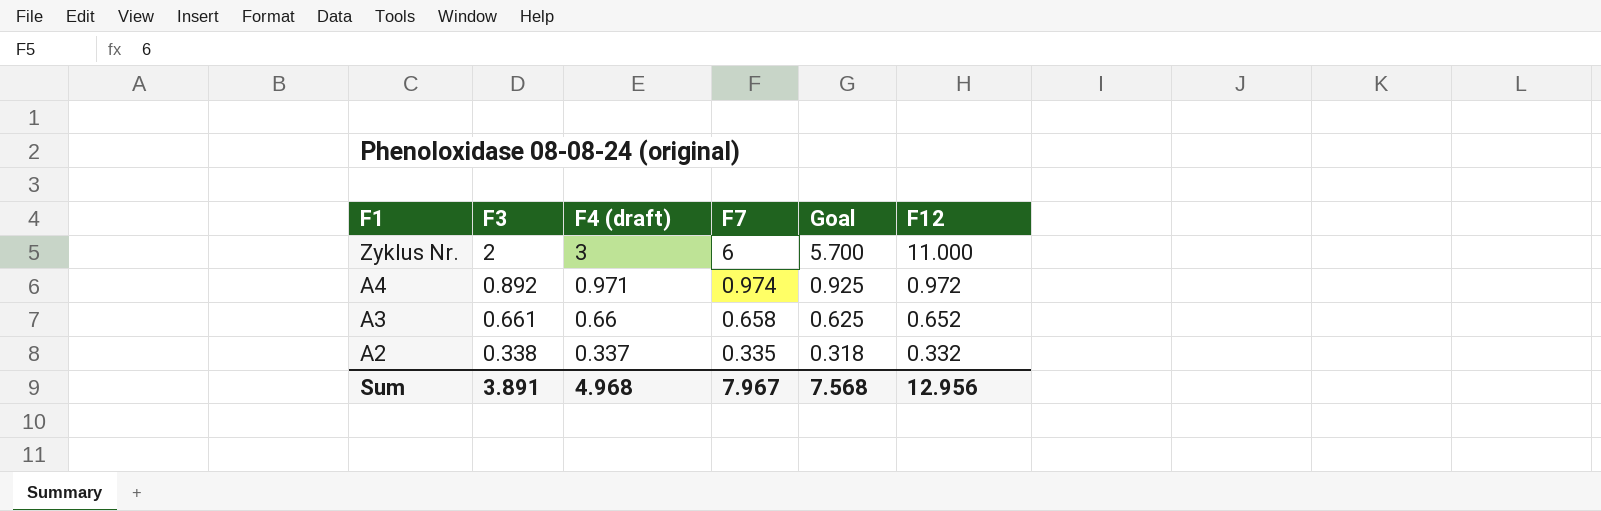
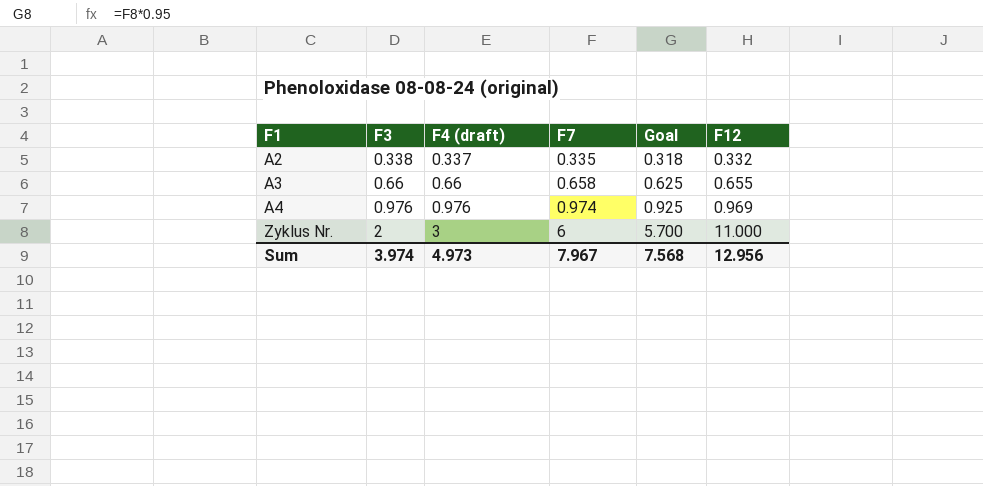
row order: F1 descending -> F1 ascending
A3 | F3: 0.661 -> 0.66
A3 | F12: 0.652 -> 0.655
A4 | F3: 0.892 -> 0.976
A4 | F4 (draft): 0.971 -> 0.976
A4 | F12: 0.972 -> 0.969
Sum | F3: 3.891 -> 3.974
Sum | F4 (draft): 4.968 -> 4.973

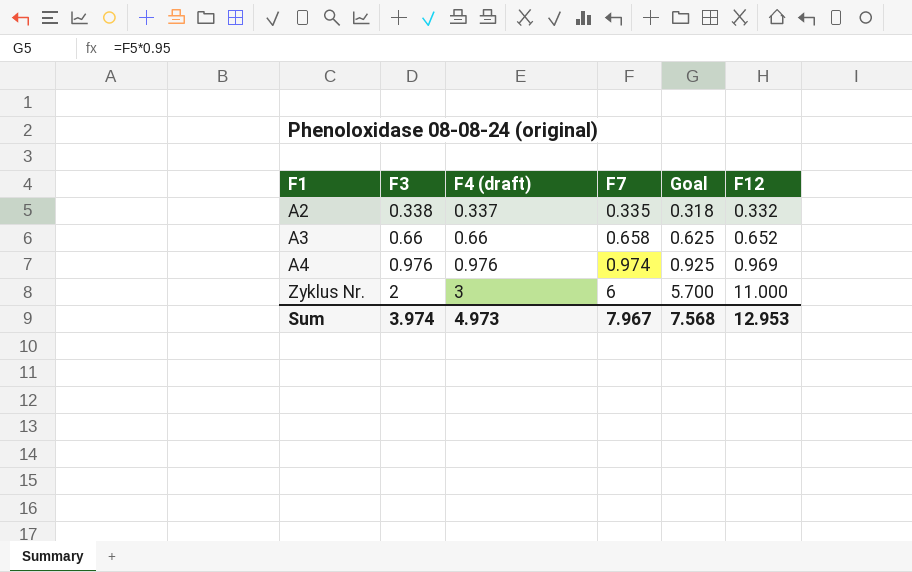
A3 | F12: 0.655 -> 0.652
Sum | F12: 12.956 -> 12.953

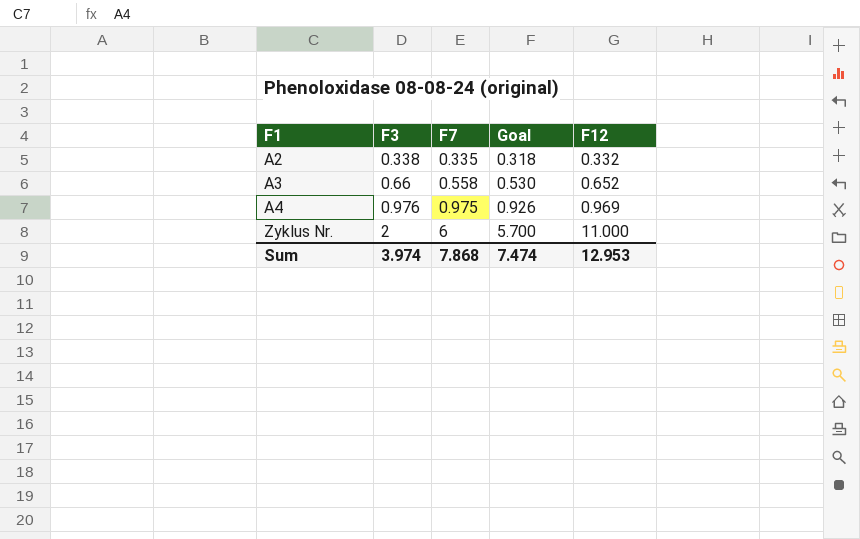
column F4 (draft) | position: 3 -> none
A3 | F7: 0.658 -> 0.558
A3 | Goal: 0.625 -> 0.530
A4 | F7: 0.974 -> 0.975
A4 | Goal: 0.925 -> 0.926
Sum | F7: 7.967 -> 7.868
Sum | Goal: 7.568 -> 7.474

